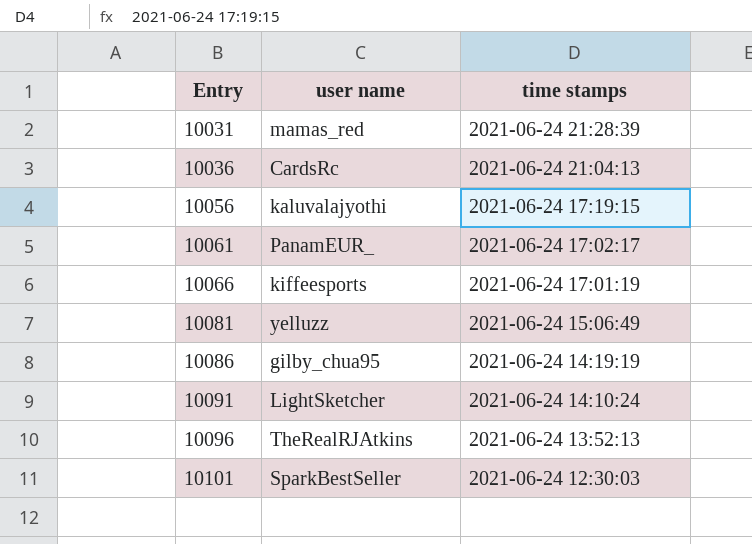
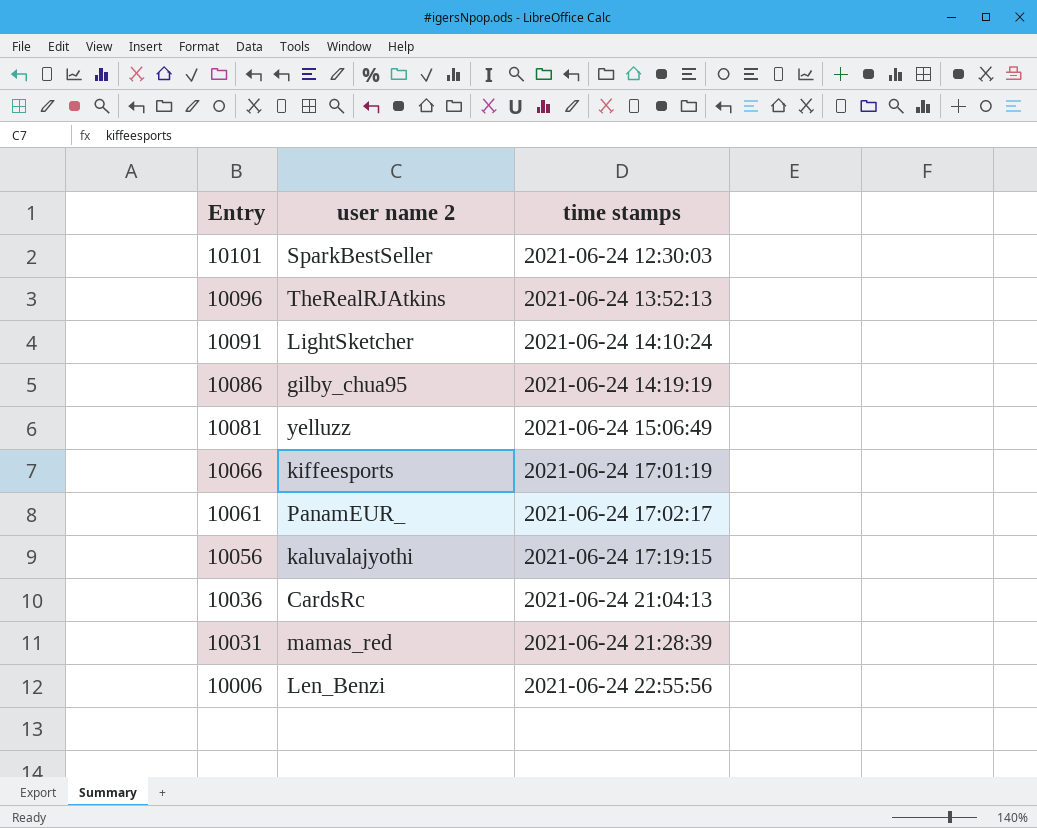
row order: Entry ascending -> Entry descending
column name: user name -> user name 2
row 10006: none -> Len_Benzi | 2021-06-24 22:55:56

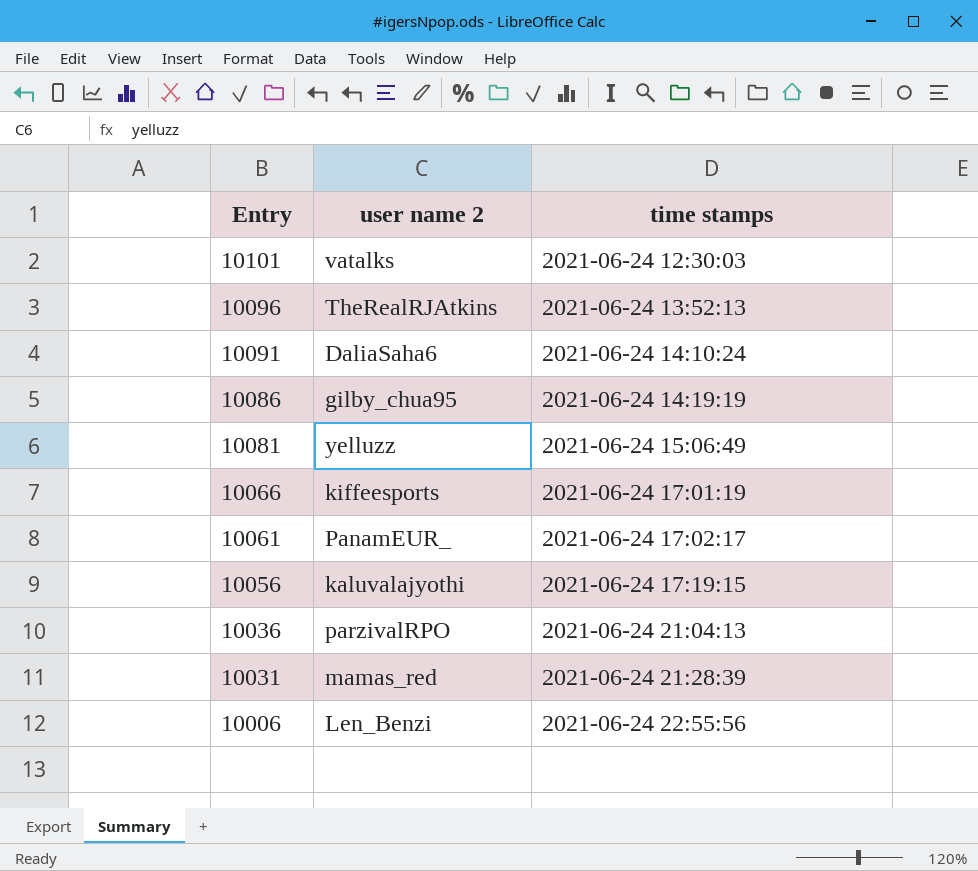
10101 | user name 2: SparkBestSeller -> vatalks
10091 | user name 2: LightSketcher -> DaliaSaha6
10036 | user name 2: CardsRc -> parzivalRPO

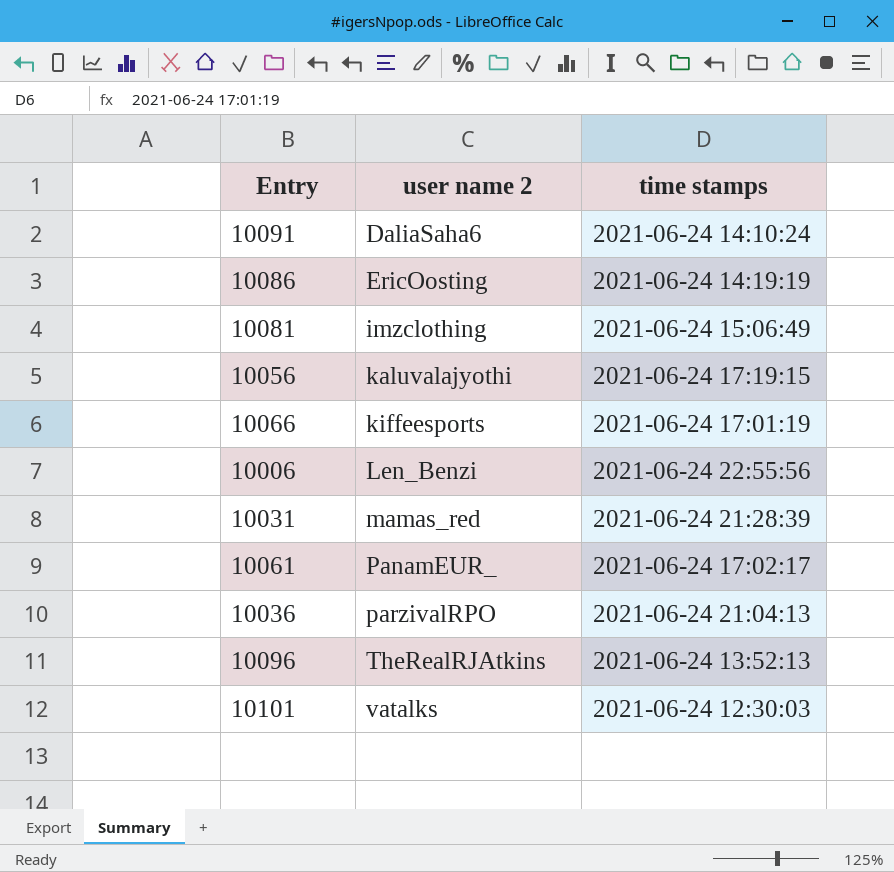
row order: Entry descending -> user name 2 ascending
10086 | user name 2: gilby_chua95 -> EricOosting
10081 | user name 2: yelluzz -> imzclothing

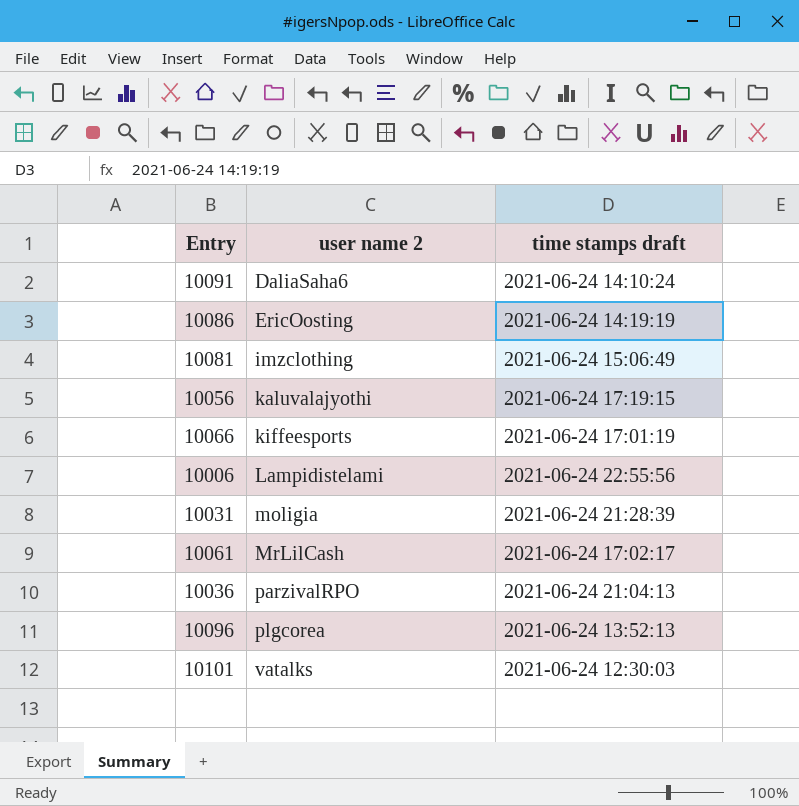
column name: time stamps -> time stamps draft
10006 | user name 2: Len_Benzi -> Lampidistelami
10031 | user name 2: mamas_red -> moligia
10061 | user name 2: PanamEUR_ -> MrLilCash
10096 | user name 2: TheRealRJAtkins -> plgcorea

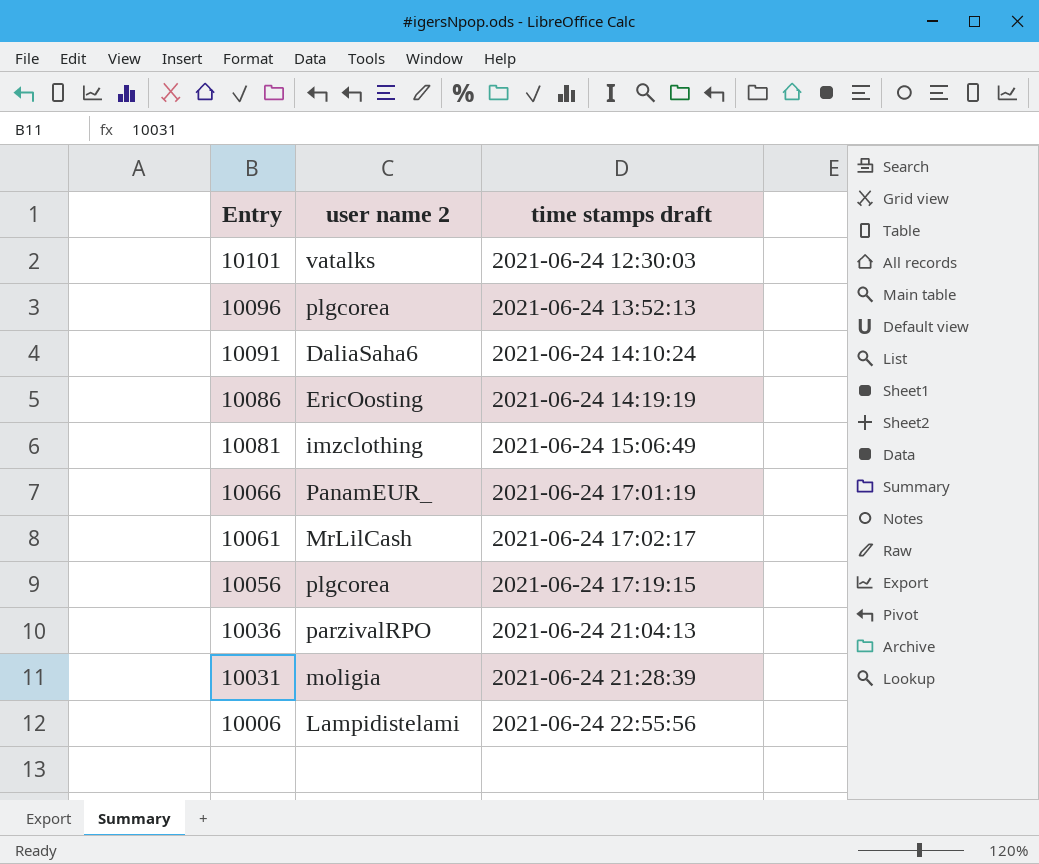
row order: user name 2 ascending -> Entry descending
10066 | user name 2: kiffeesports -> PanamEUR_
10056 | user name 2: kaluvalajyothi -> plgcorea

